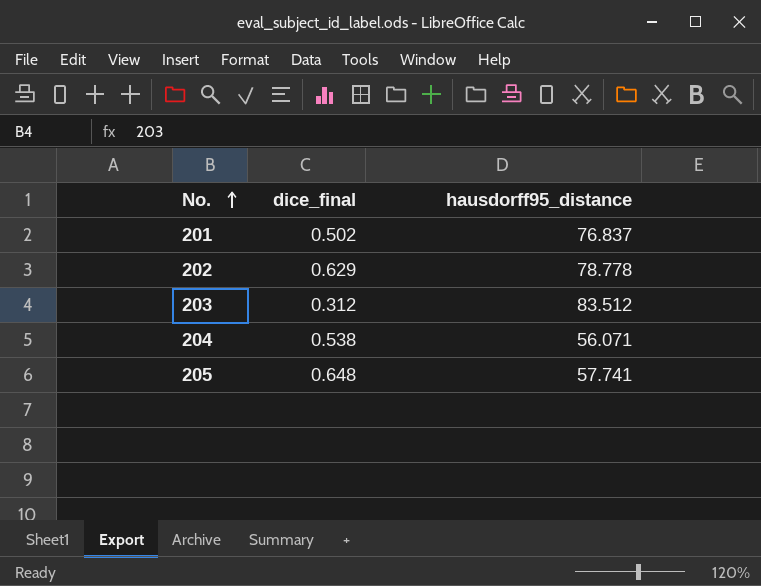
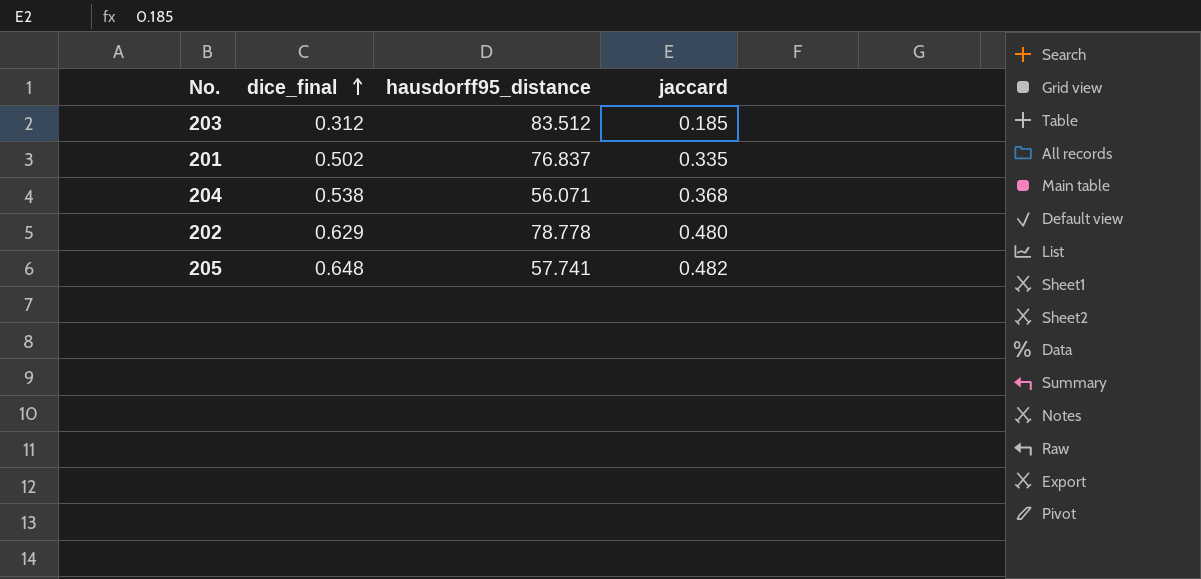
row order: No. ascending -> dice_final ascending
column jaccard | position: none -> 4

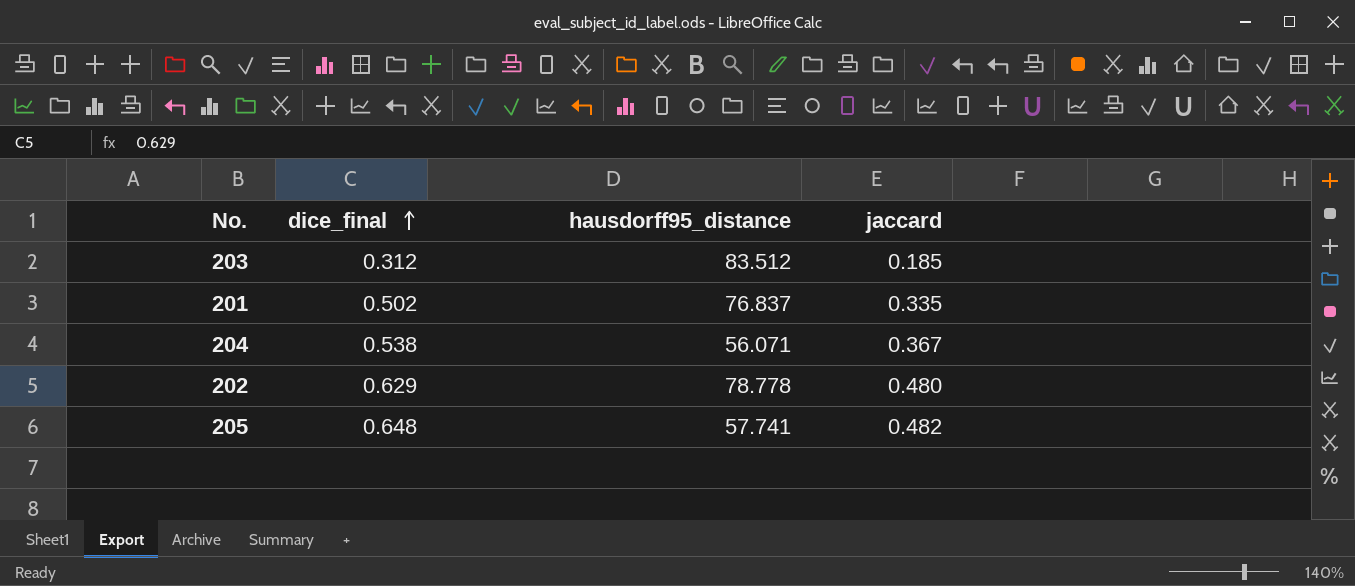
204 | jaccard: 0.368 -> 0.367

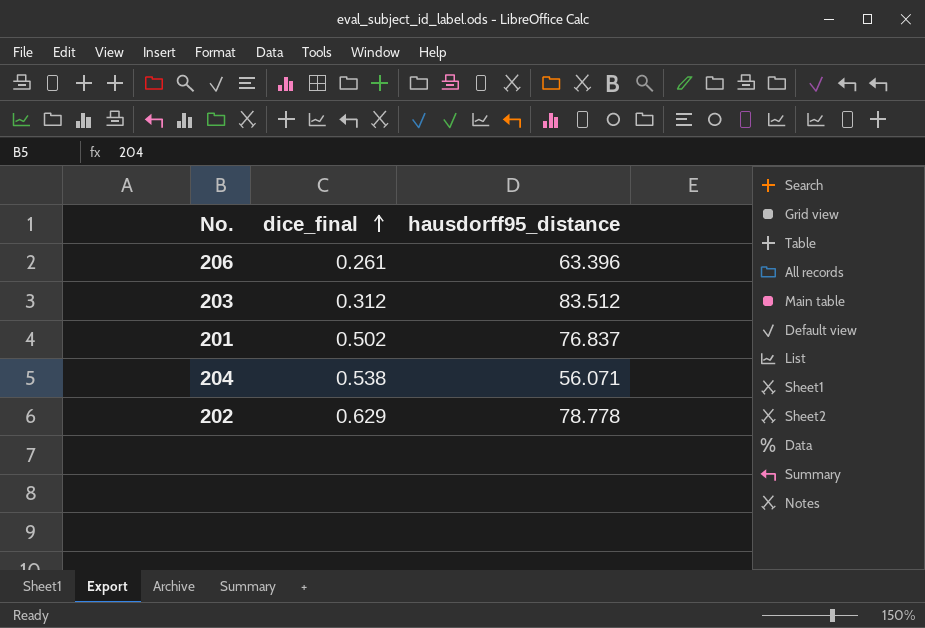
column jaccard | position: 4 -> none
row 205: 0.648 | 57.741 | 0.482 -> none
row 206: none -> 0.261 | 63.396

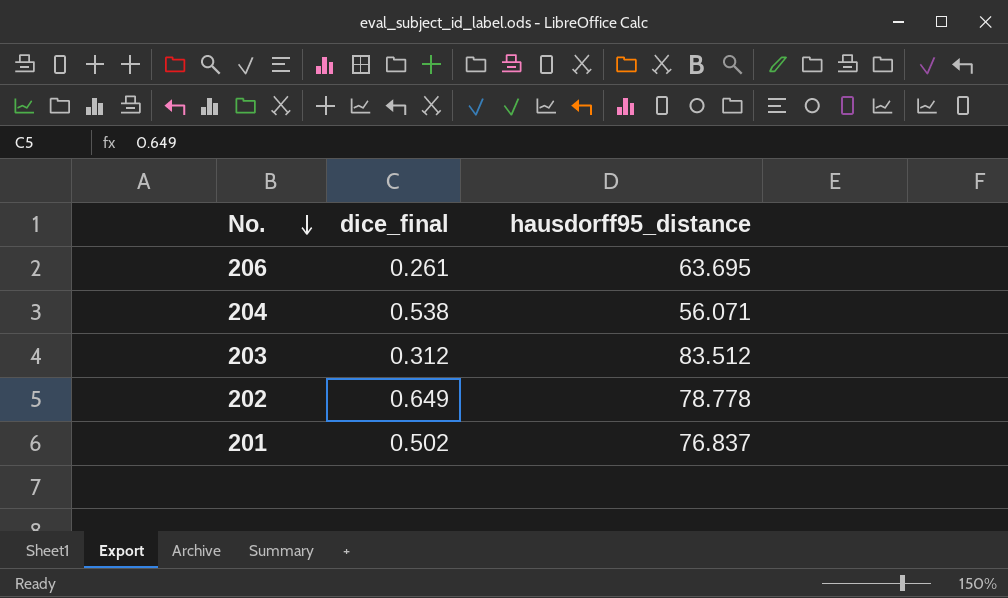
row order: dice_final ascending -> No. descending
206 | hausdorff95_distance: 63.396 -> 63.695
202 | dice_final: 0.629 -> 0.649

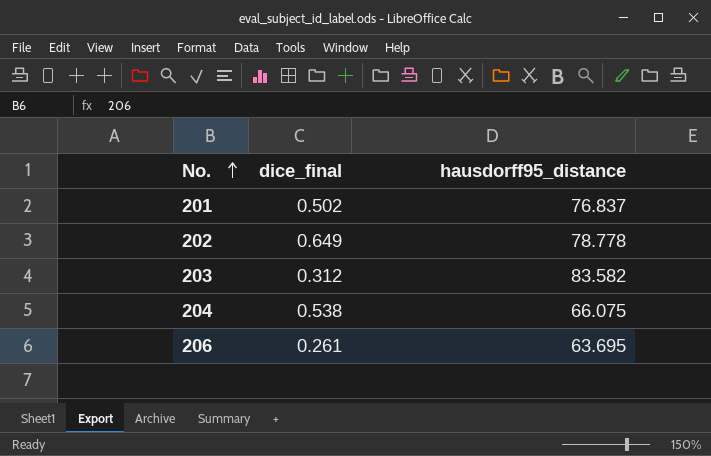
row order: No. descending -> No. ascending
203 | hausdorff95_distance: 83.512 -> 83.582
204 | hausdorff95_distance: 56.071 -> 66.075

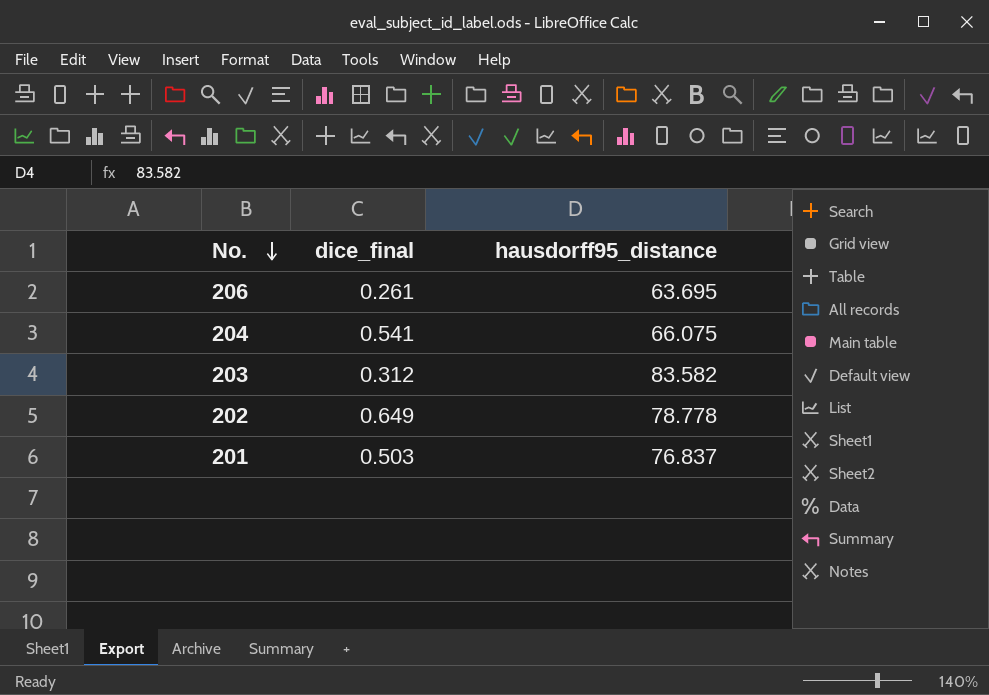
row order: No. ascending -> No. descending
204 | dice_final: 0.538 -> 0.541
201 | dice_final: 0.502 -> 0.503

